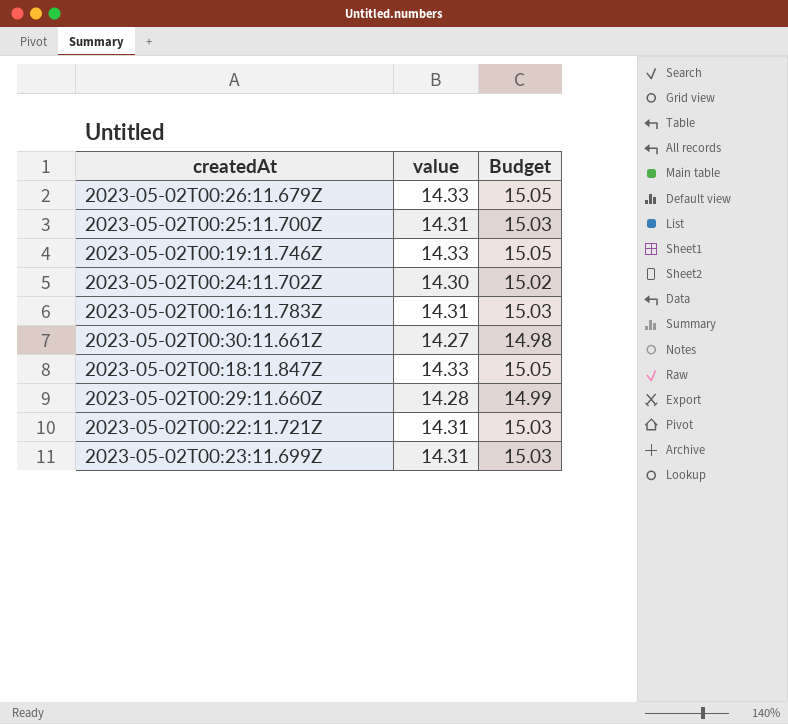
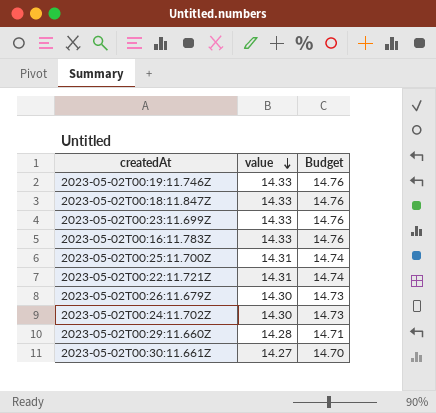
row order: none -> value descending
column Budget | formula: [value] * 1.05 -> [value] * 1.03
2023-05-02T00:23:11.699Z | value: 14.31 -> 14.33
2023-05-02T00:16:11.783Z | value: 14.31 -> 14.33
2023-05-02T00:26:11.679Z | value: 14.33 -> 14.30

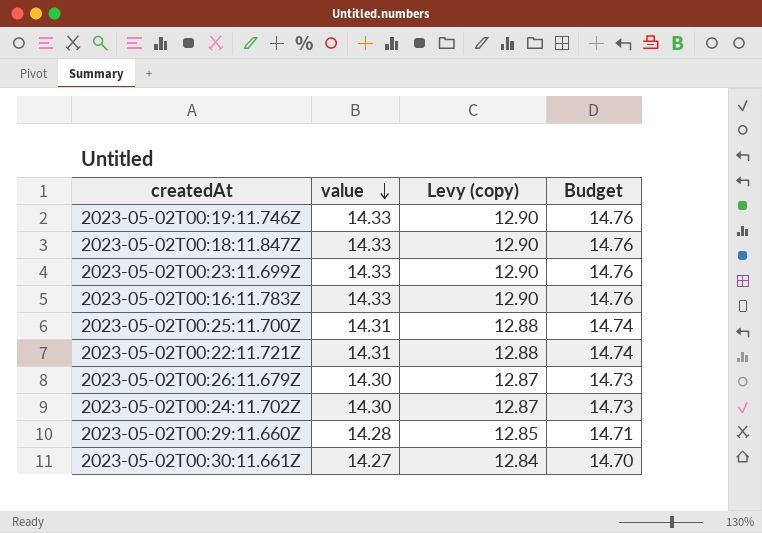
column Levy (copy) | formula: none -> [value] * 0.9

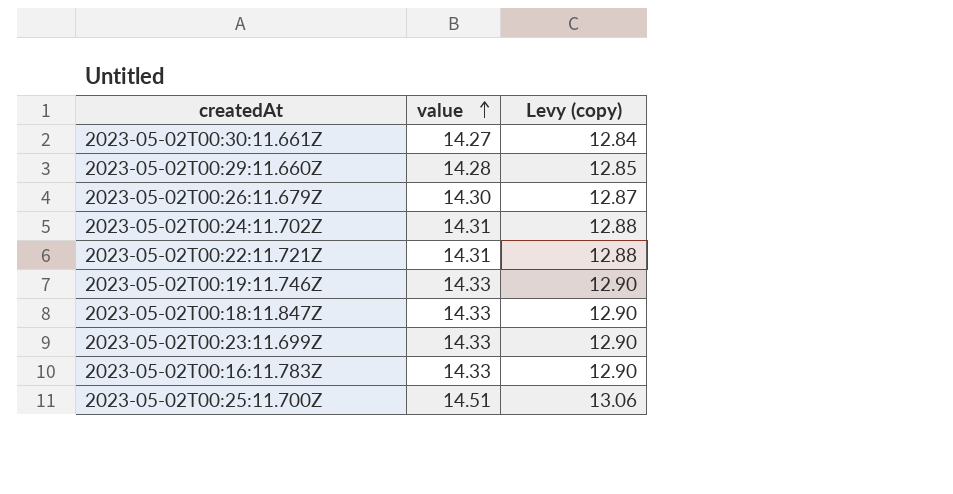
row order: value descending -> value ascending
column Budget | formula: [value] * 1.03 -> none
2023-05-02T00:24:11.702Z | value: 14.30 -> 14.31
2023-05-02T00:24:11.702Z | Levy (copy): 12.87 -> 12.88
2023-05-02T00:25:11.700Z | value: 14.31 -> 14.51
2023-05-02T00:25:11.700Z | Levy (copy): 12.88 -> 13.06

